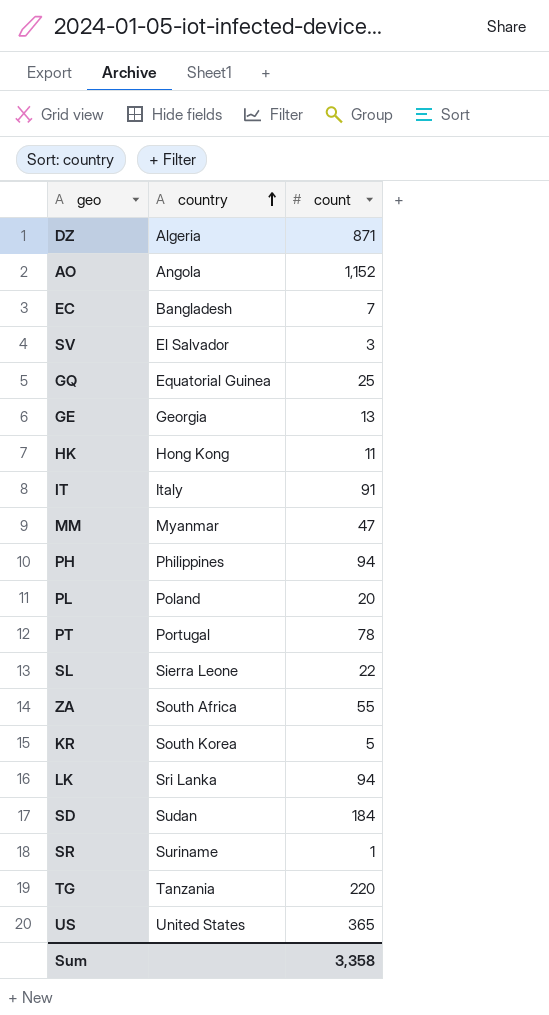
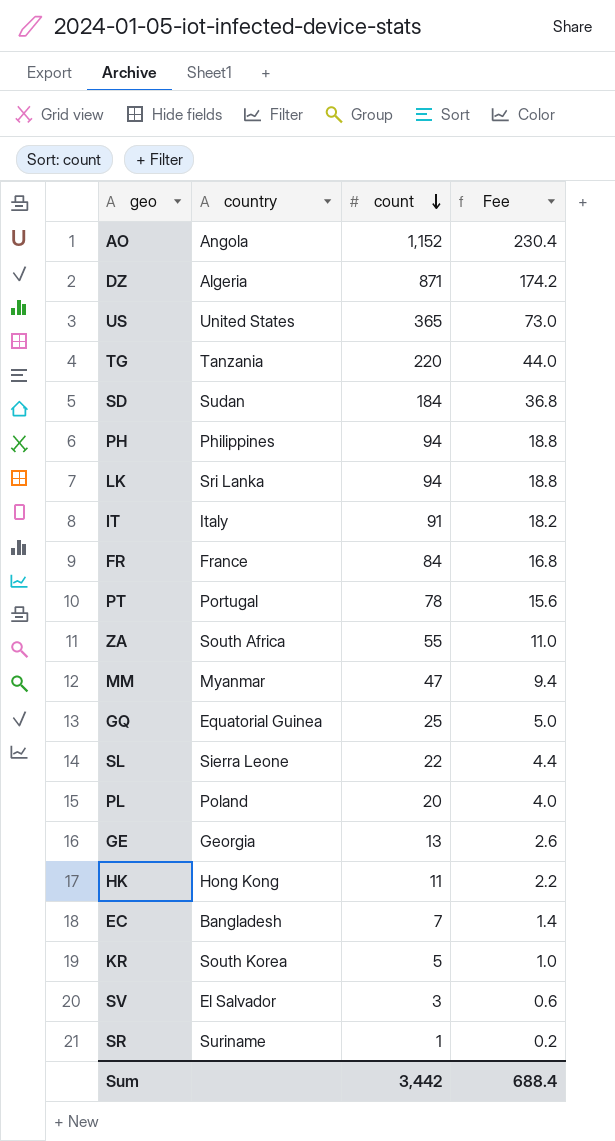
row order: country ascending -> count descending
column Fee | formula: none -> [count] * 0.2
row FR: none -> France | 84 | 16.8
Sum | count: 3,358 -> 3,442

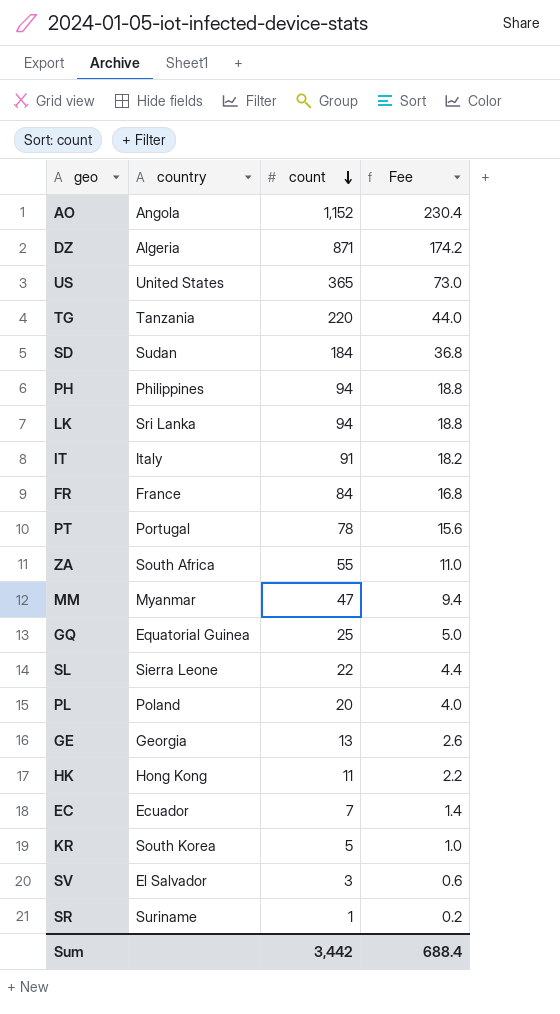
EC | country: Bangladesh -> Ecuador

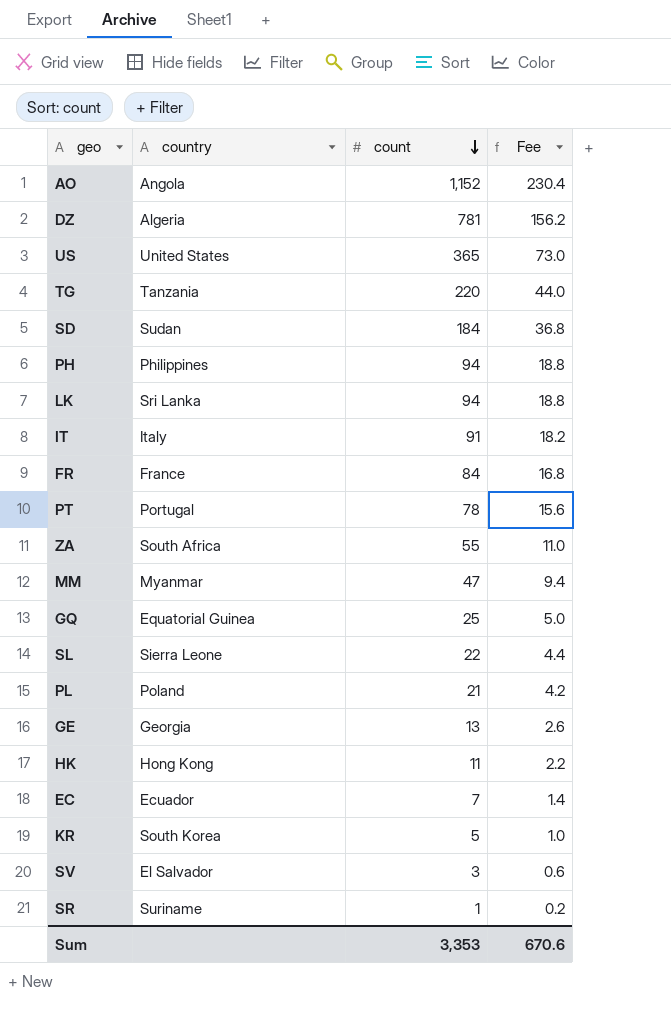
DZ | count: 871 -> 781
DZ | Fee: 174.2 -> 156.2
PL | count: 20 -> 21
PL | Fee: 4.0 -> 4.2
Sum | count: 3,442 -> 3,353
Sum | Fee: 688.4 -> 670.6

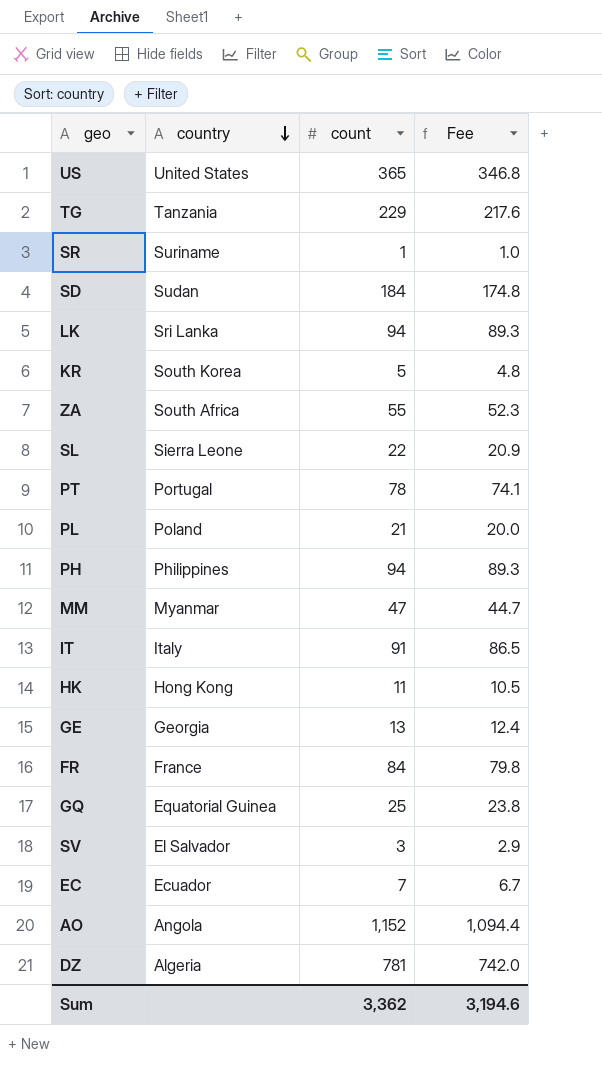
row order: count descending -> country descending
column Fee | formula: [count] * 0.2 -> [count] * 0.95
TG | count: 220 -> 229
Sum | count: 3,353 -> 3,362
Sum | Fee: 670.6 -> 3,194.6

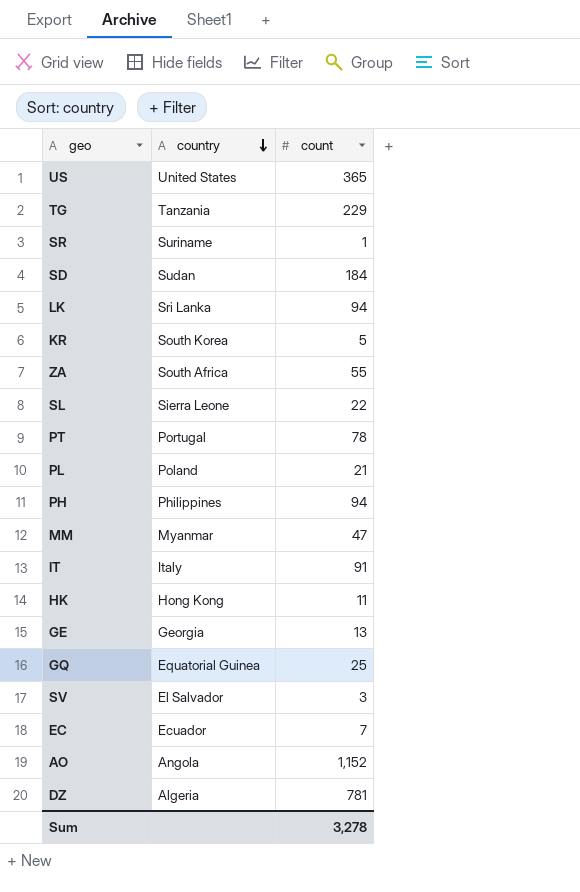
column Fee | formula: [count] * 0.95 -> none
row FR: France | 84 | 79.8 -> none
Sum | count: 3,362 -> 3,278

